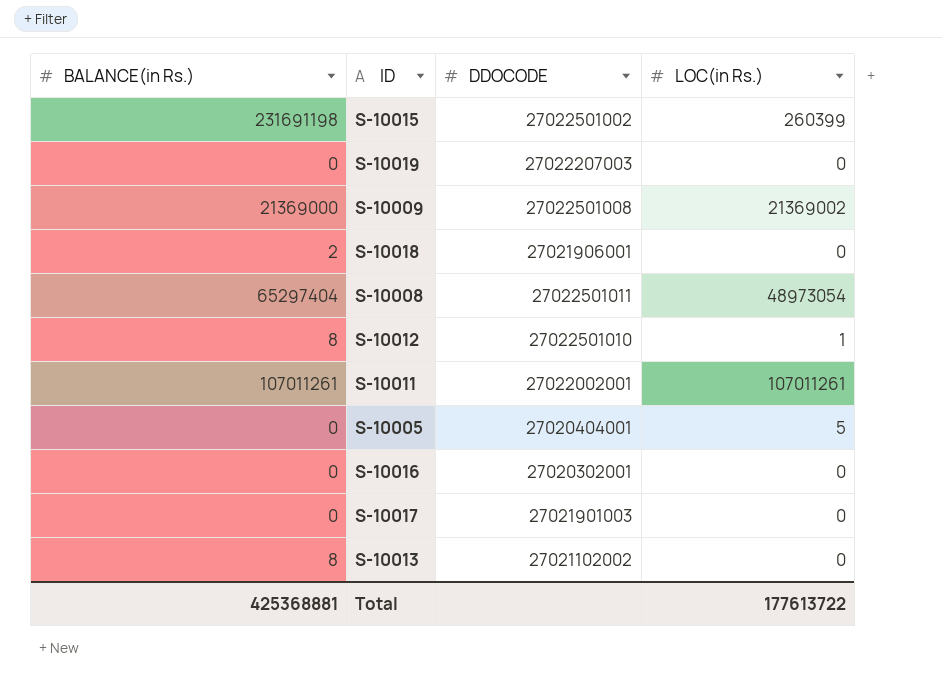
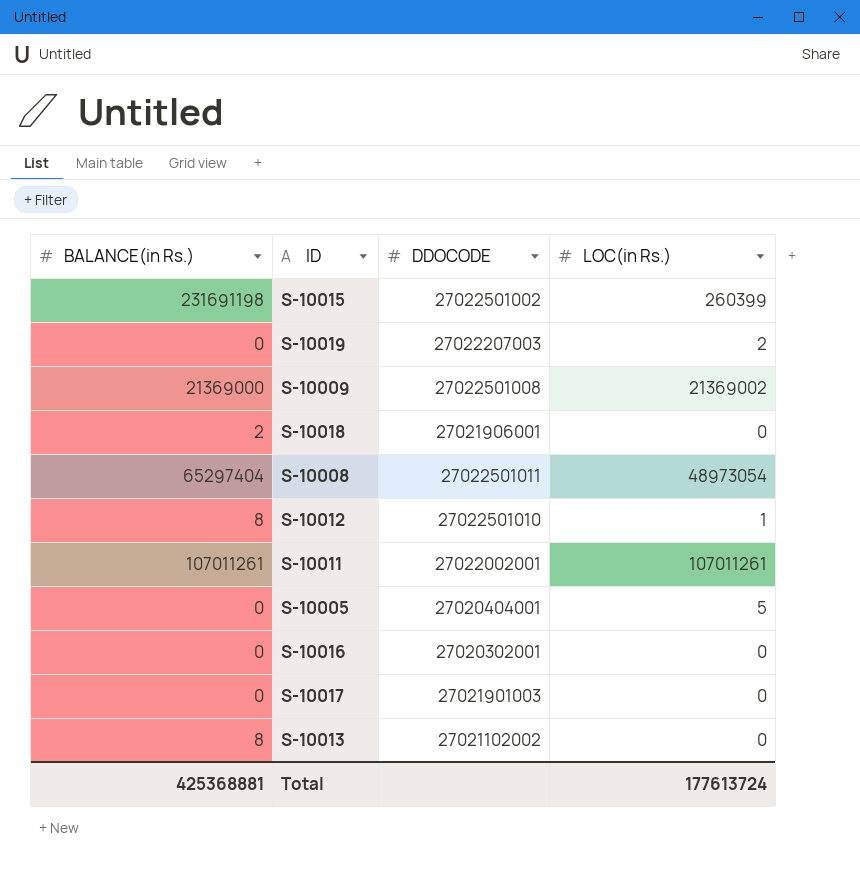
S-10019 | LOC(in Rs.): 0 -> 2
Total | LOC(in Rs.): 177613722 -> 177613724

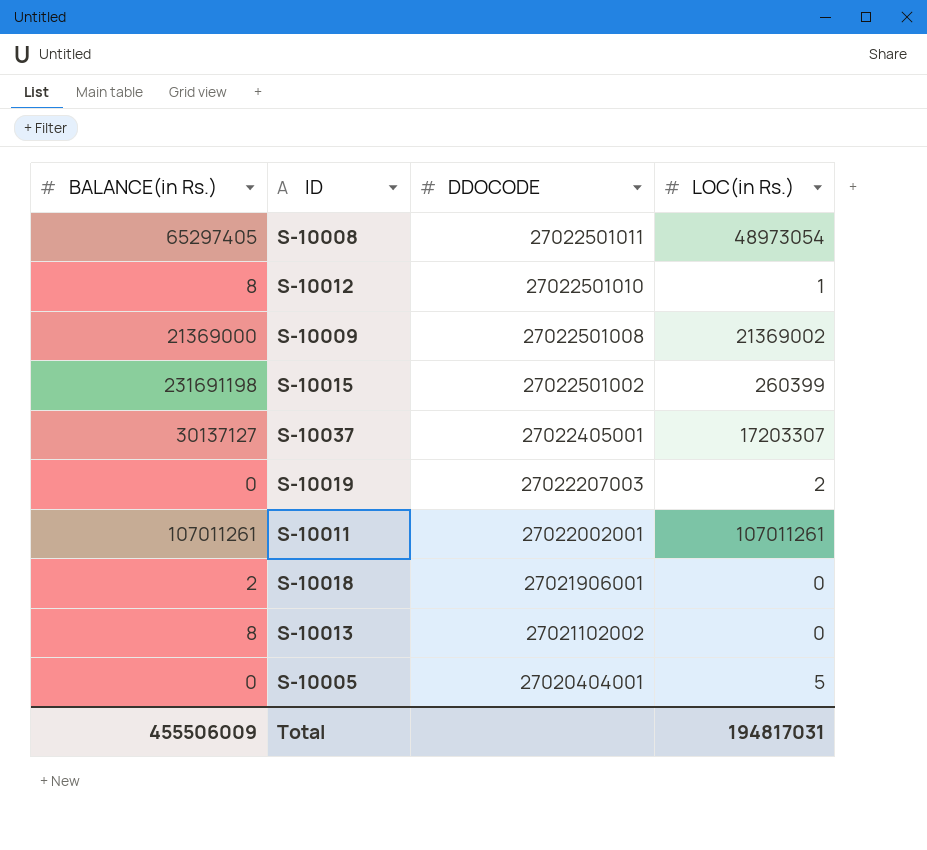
row order: none -> DDOCODE descending
row S-10016: 0 | 27020302001 | 0 -> none
row S-10017: 0 | 27021901003 | 0 -> none
S-10008 | BALANCE(in Rs.): 65297404 -> 65297405
row S-10037: none -> 30137127 | 27022405001 | 17203307
Total | BALANCE(in Rs.): 425368881 -> 455506009
Total | LOC(in Rs.): 177613724 -> 194817031

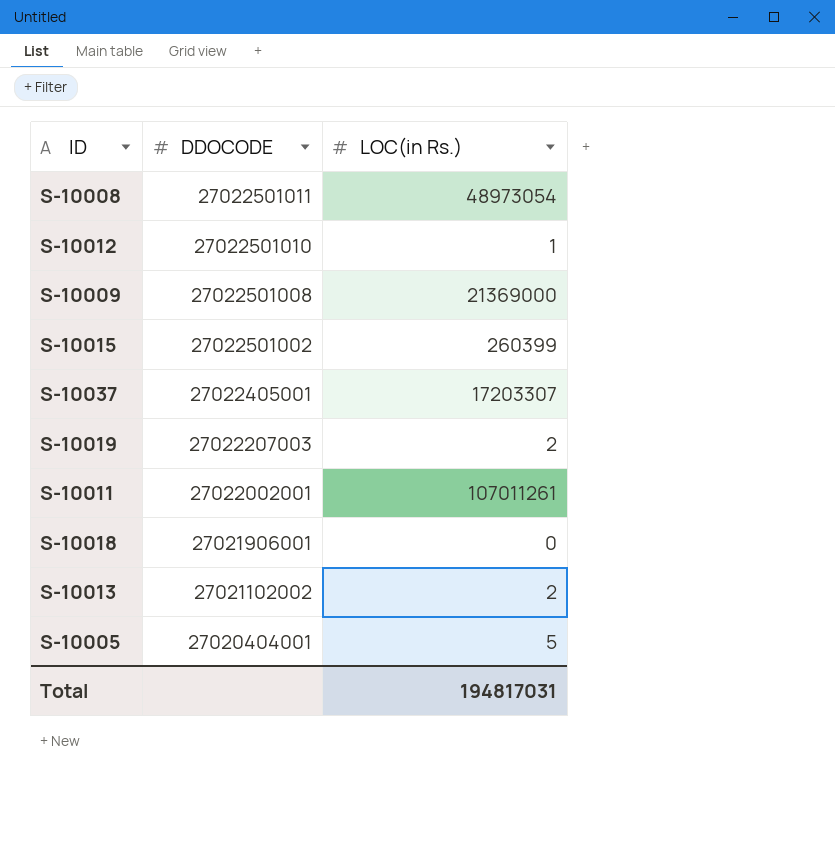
column BALANCE(in Rs.) | position: 1 -> none
S-10009 | LOC(in Rs.): 21369002 -> 21369000
S-10013 | LOC(in Rs.): 0 -> 2

